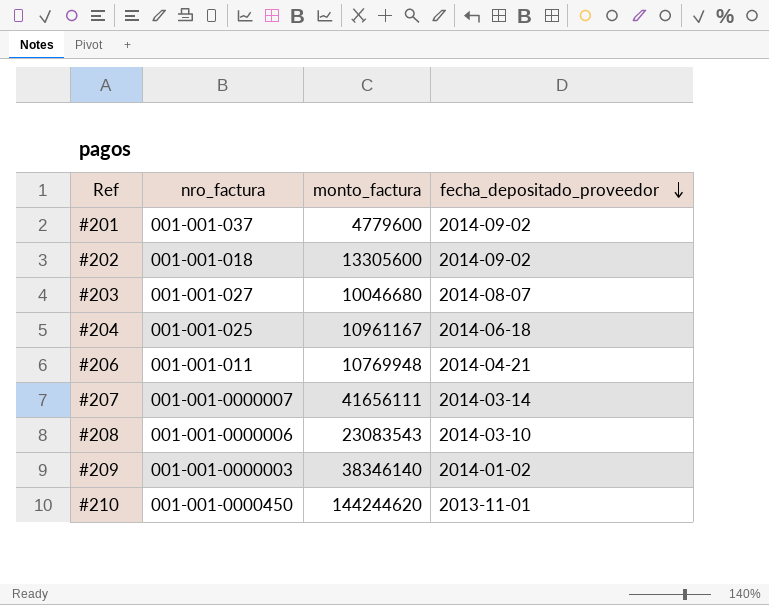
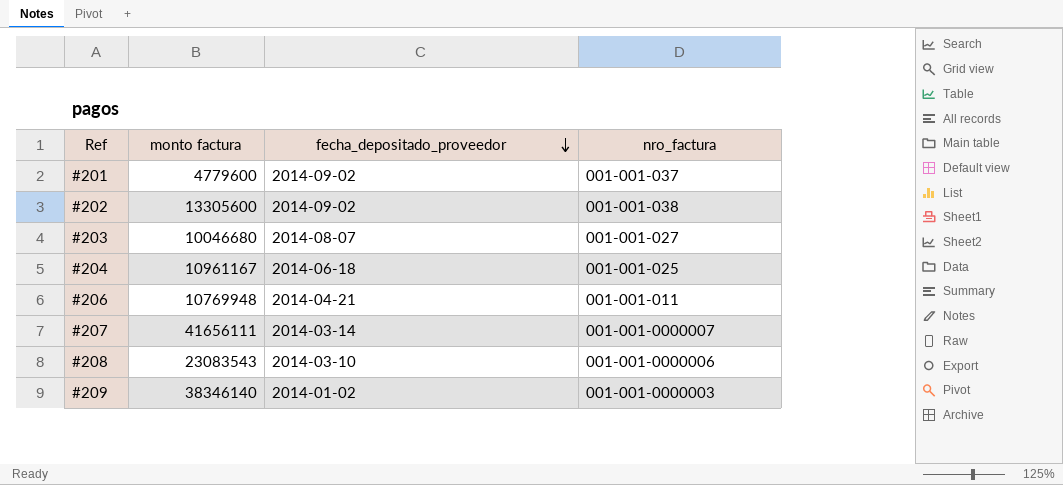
column name: monto_factura -> monto factura
column nro_factura | position: 2 -> 4
row #210: 001-001-0000450 | 144244620 | 2013-11-01 -> none
#202 | nro_factura: 001-001-018 -> 001-001-038

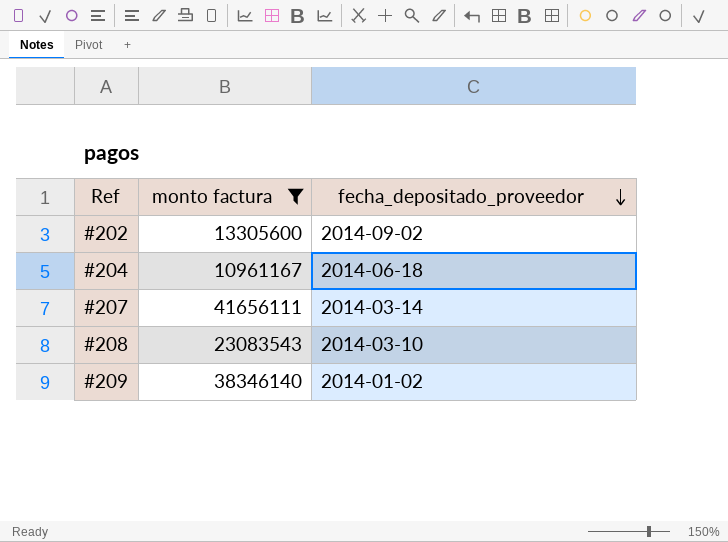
filter: none -> monto factura >= 10961167
column nro_factura | position: 4 -> none

